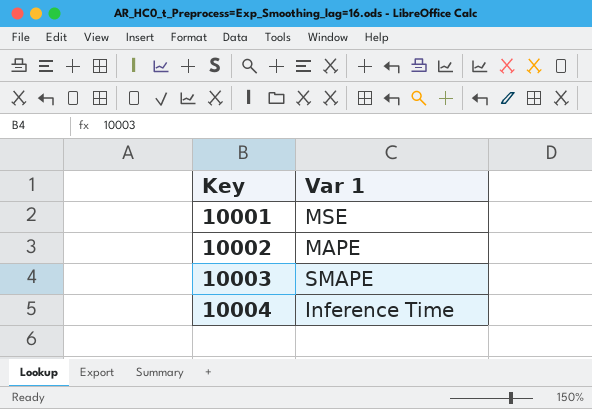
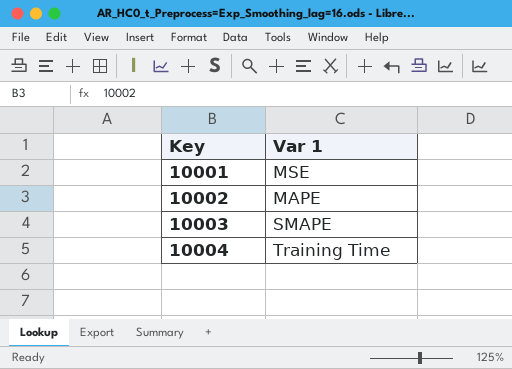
10004 | Var 1: Inference Time -> Training Time

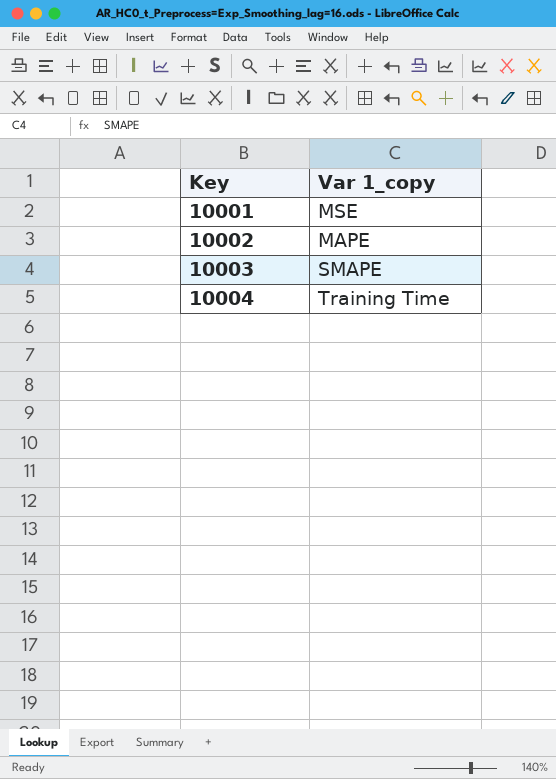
column name: Var 1 -> Var 1_copy

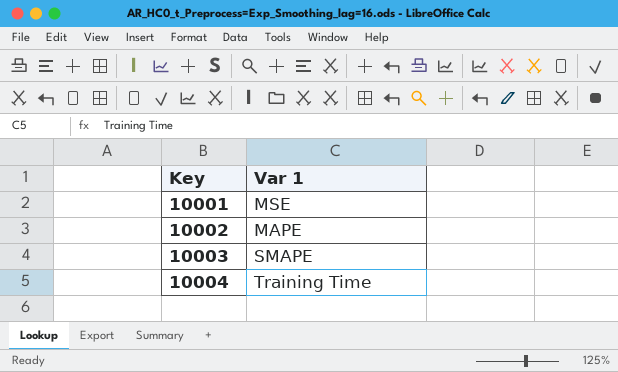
column name: Var 1_copy -> Var 1

